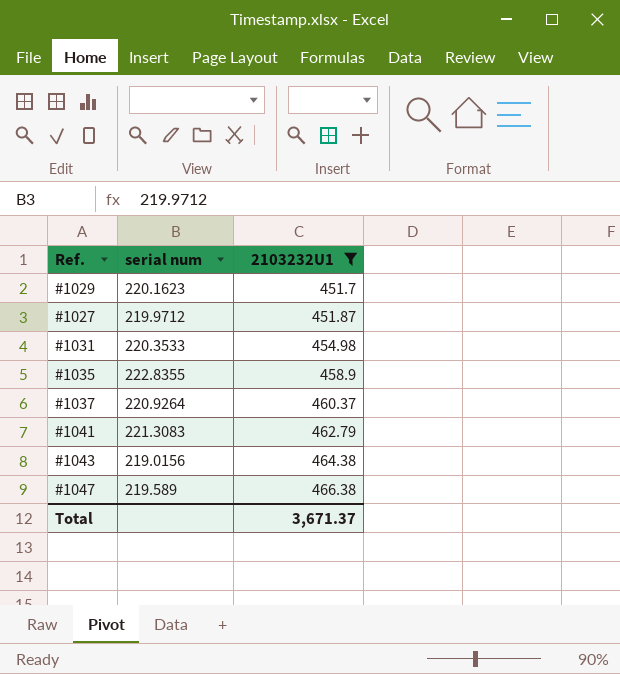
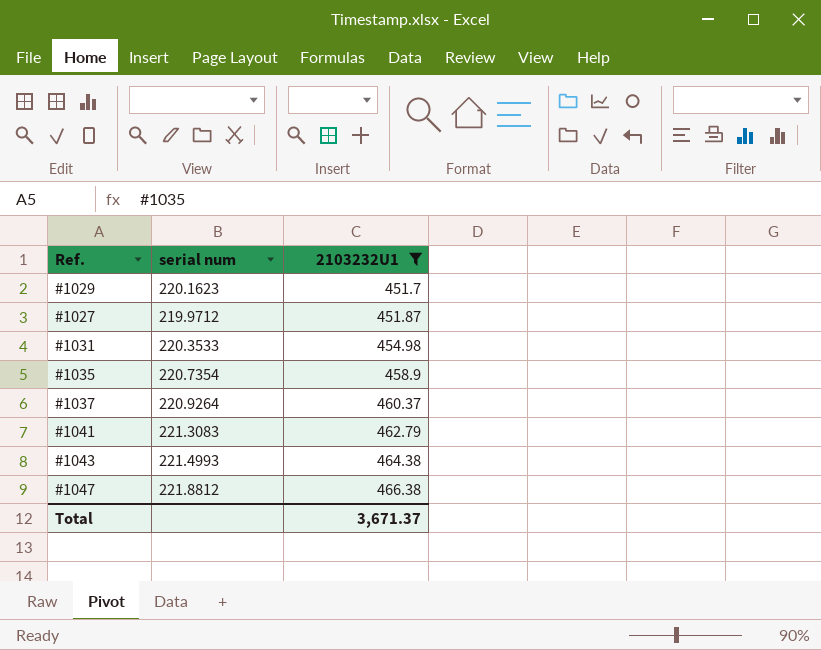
#1035 | serial num: 222.8355 -> 220.7354
#1043 | serial num: 219.0156 -> 221.4993
#1047 | serial num: 219.589 -> 221.8812

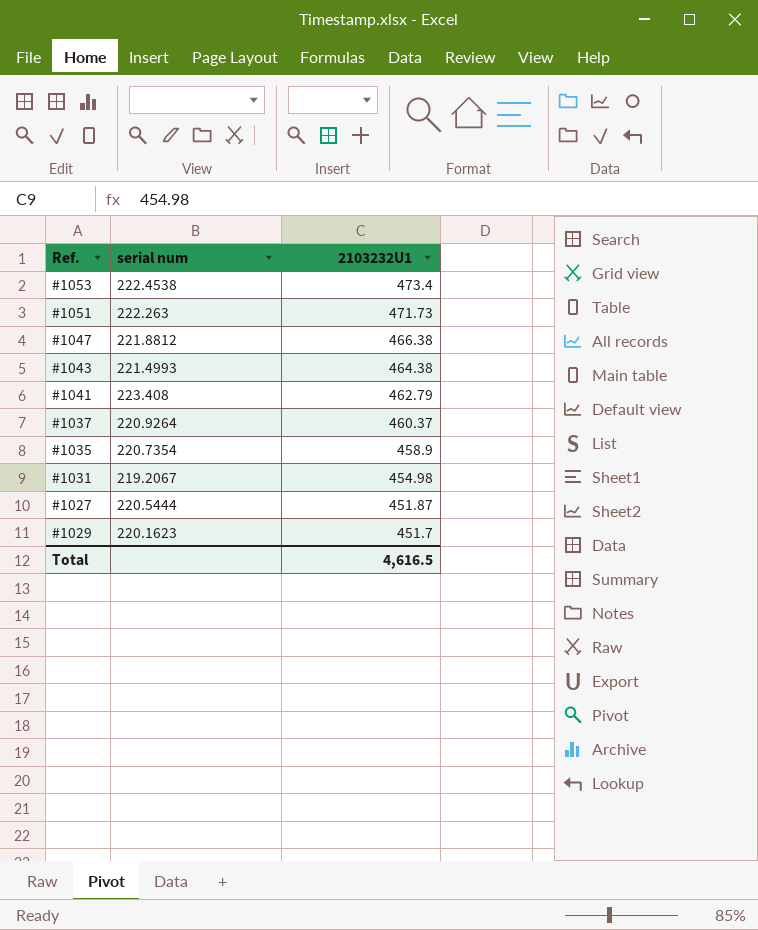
filter: 2103232U1 <= 466.38 -> none
row order: 2103232U1 ascending -> 2103232U1 descending
#1041 | serial num: 221.3083 -> 223.408
#1031 | serial num: 220.3533 -> 219.2067
#1027 | serial num: 219.9712 -> 220.5444
Total | 2103232U1: 3,671.37 -> 4,616.5

